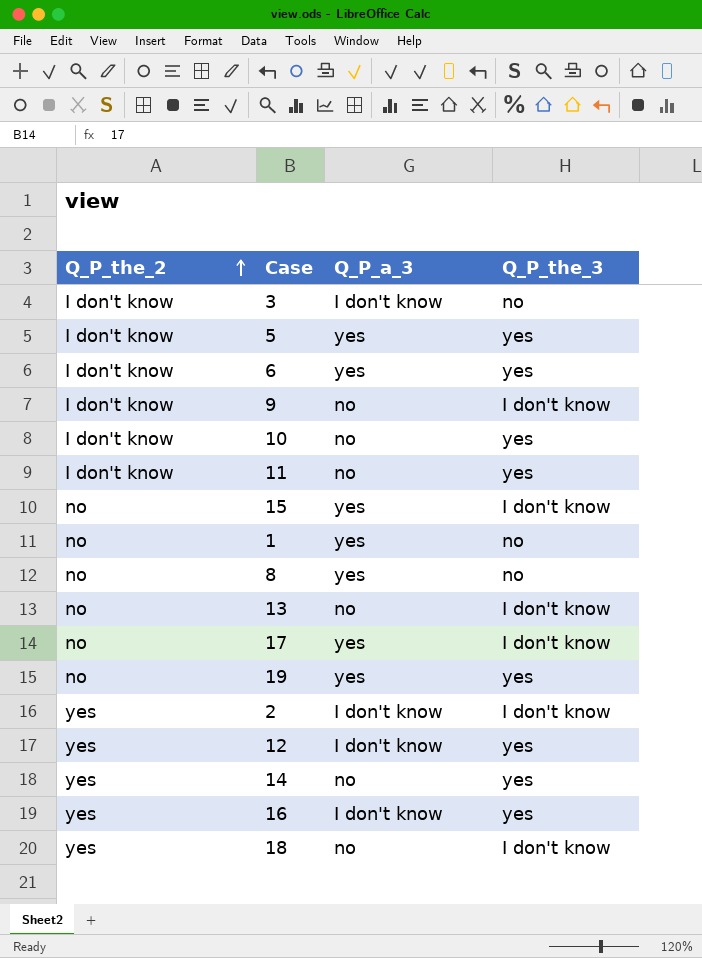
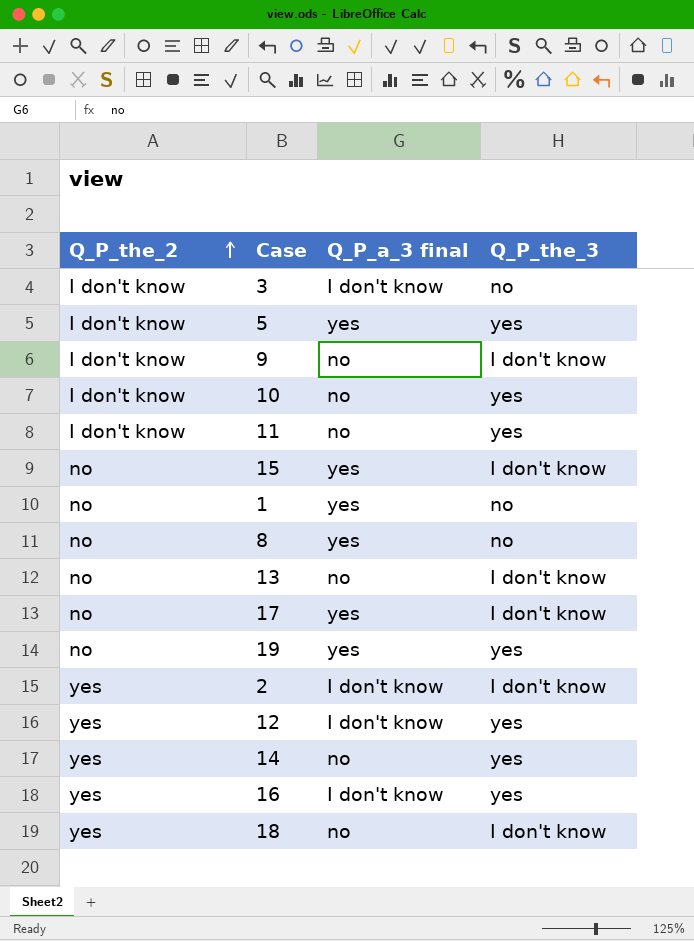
column name: Q_P_a_3 -> Q_P_a_3 final
row 6: I don't know | yes | yes -> none

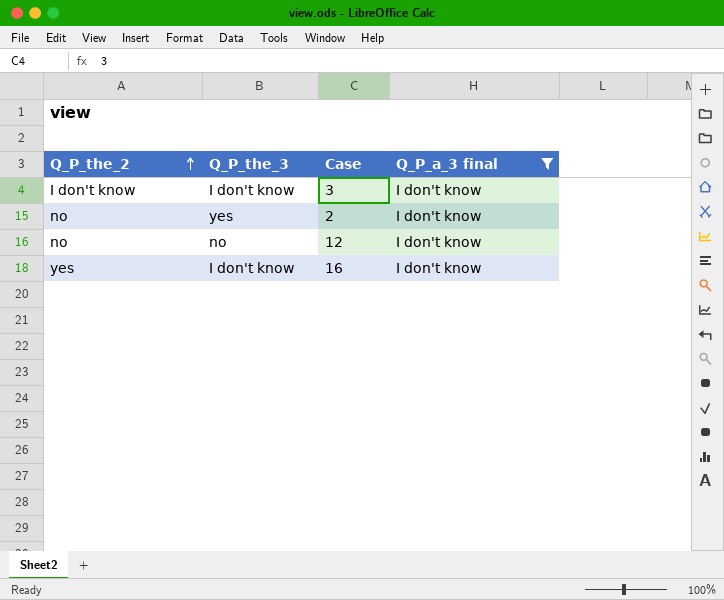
filter: none -> Q_P_a_3 final = I don't know
column Q_P_the_3 | position: 4 -> 2
3 | Q_P_the_3: no -> I don't know
2 | Q_P_the_2: yes -> no
2 | Q_P_the_3: I don't know -> yes
12 | Q_P_the_2: yes -> no
12 | Q_P_the_3: yes -> no
16 | Q_P_the_3: yes -> I don't know

